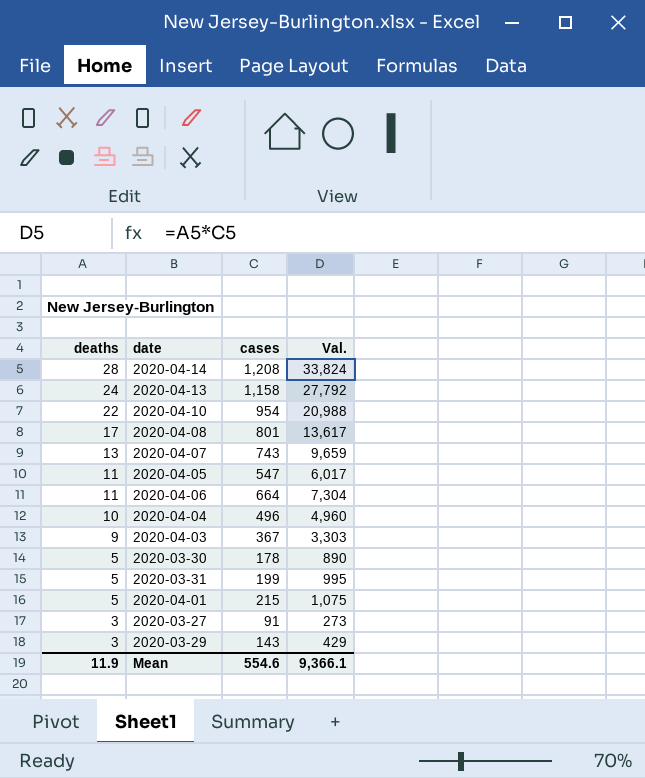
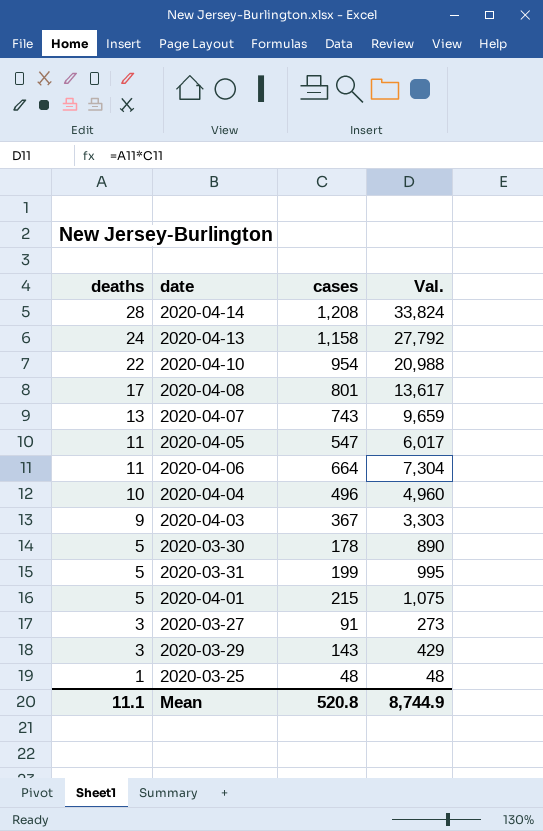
row 2020-03-25: none -> 1 | 48 | 48
Mean | deaths: 11.9 -> 11.1
Mean | cases: 554.6 -> 520.8
Mean | Val.: 9,366.1 -> 8,744.9

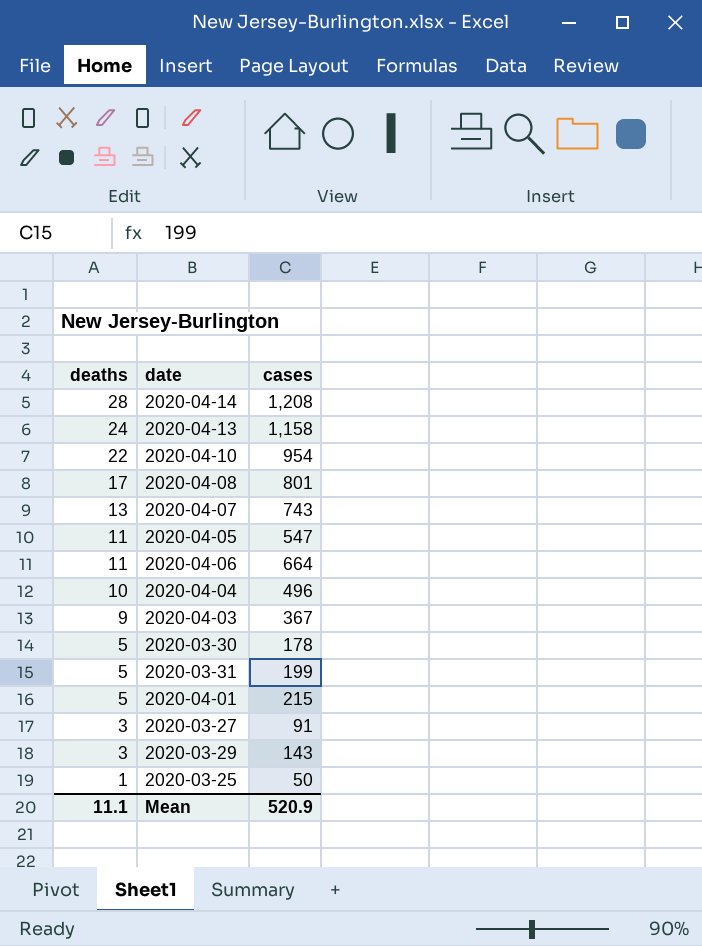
column Val. | formula: [deaths] * [cases] -> none
2020-03-25 | cases: 48 -> 50
Mean | cases: 520.8 -> 520.9

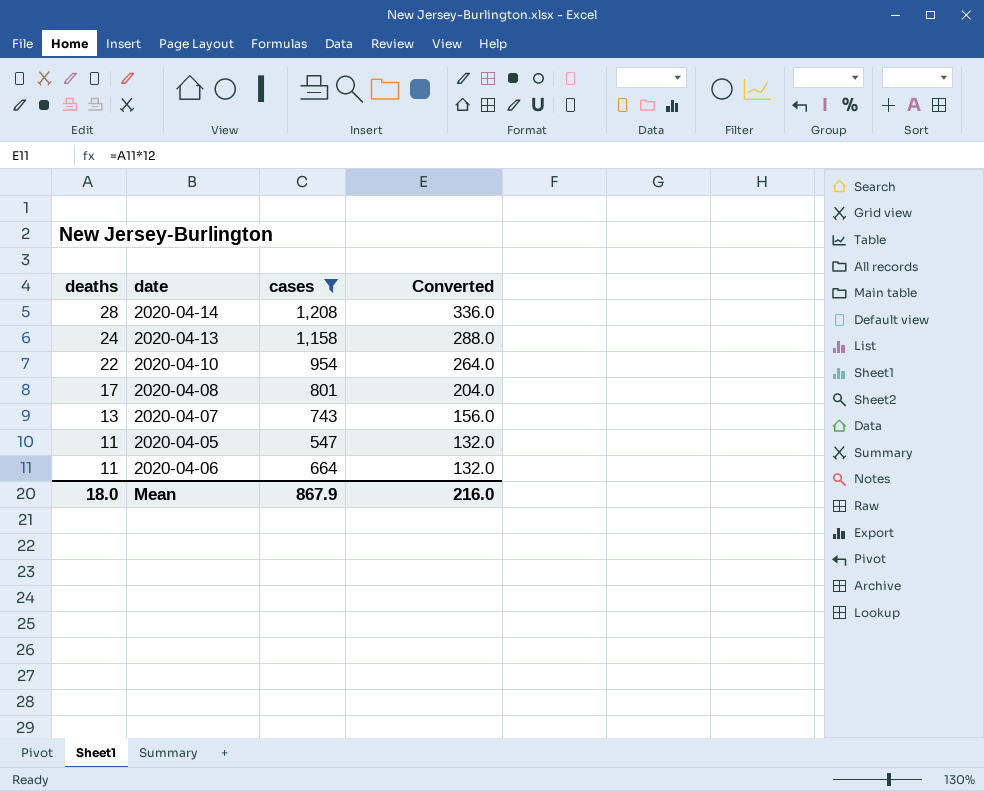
filter: none -> cases >= 547
column Converted | formula: none -> [deaths] * 12
Mean | deaths: 11.1 -> 18.0
Mean | cases: 520.9 -> 867.9

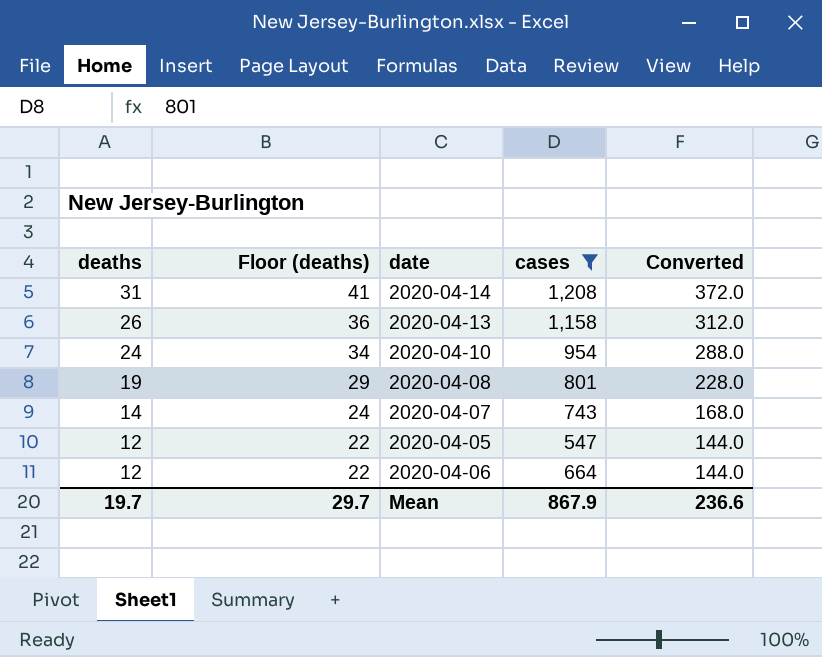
column Floor (deaths) | formula: none -> [deaths] + 10
2020-04-14 | deaths: 28 -> 31
2020-04-14 | Converted: 336.0 -> 372.0
2020-04-13 | deaths: 24 -> 26
2020-04-13 | Converted: 288.0 -> 312.0
2020-04-10 | deaths: 22 -> 24
2020-04-10 | Converted: 264.0 -> 288.0
2020-04-08 | deaths: 17 -> 19
2020-04-08 | Converted: 204.0 -> 228.0
2020-04-07 | deaths: 13 -> 14
2020-04-07 | Converted: 156.0 -> 168.0
2020-04-05 | deaths: 11 -> 12
2020-04-05 | Converted: 132.0 -> 144.0
2020-04-06 | deaths: 11 -> 12
2020-04-06 | Converted: 132.0 -> 144.0
Mean | deaths: 18.0 -> 19.7
Mean | Converted: 216.0 -> 236.6

